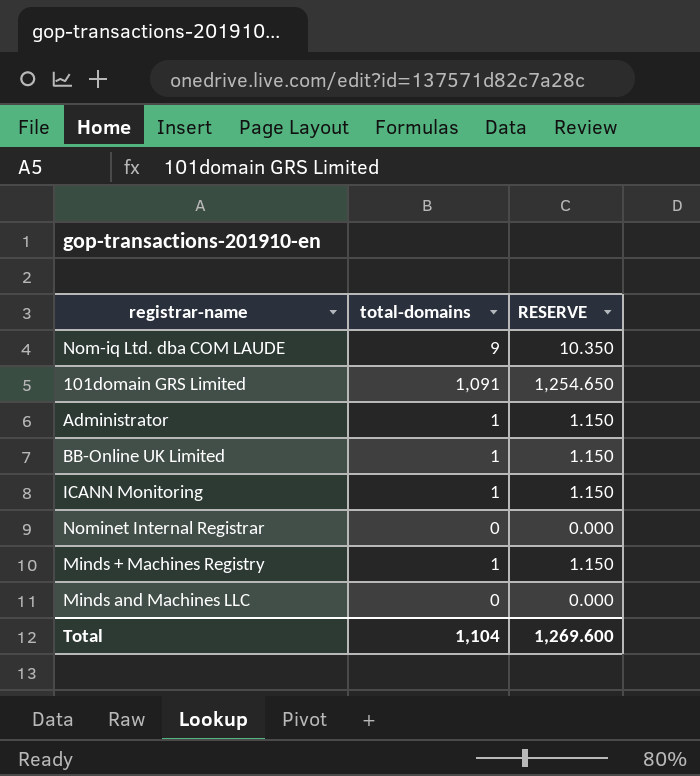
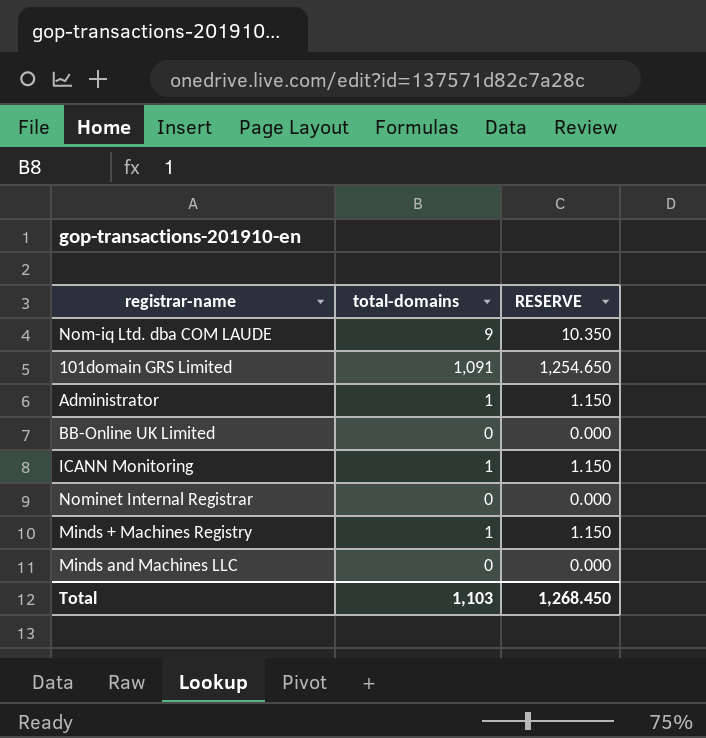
BB-Online UK Limited | total-domains: 1 -> 0
BB-Online UK Limited | RESERVE: 1.150 -> 0.000
Total | total-domains: 1,104 -> 1,103
Total | RESERVE: 1,269.600 -> 1,268.450

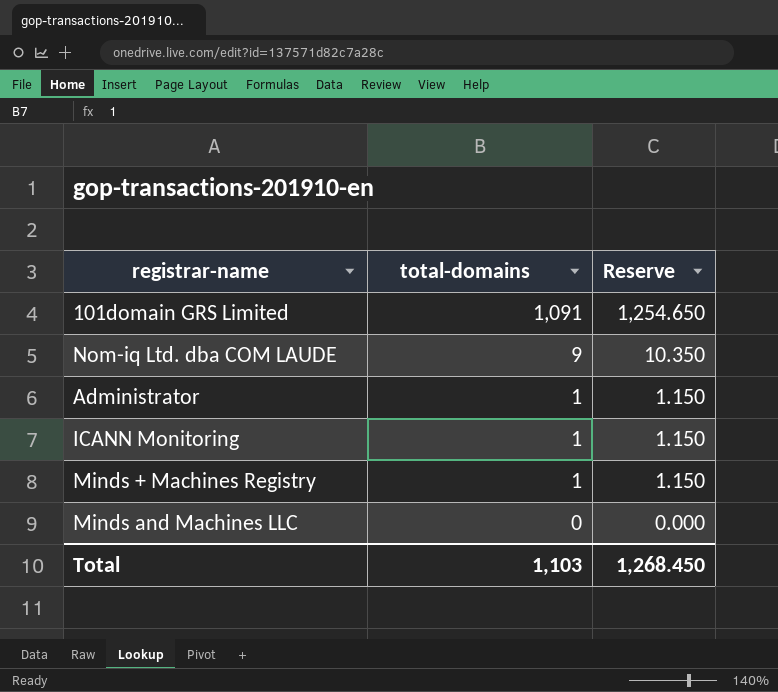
row order: none -> total-domains descending
column name: RESERVE -> Reserve
row BB-Online UK Limited: 0 | 0.000 -> none
row Nominet Internal Registrar: 0 | 0.000 -> none

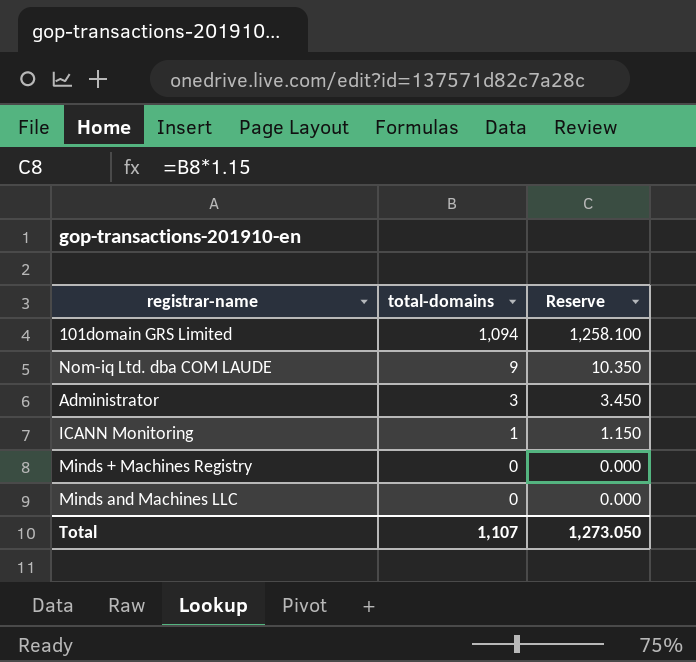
101domain GRS Limited | total-domains: 1,091 -> 1,094
101domain GRS Limited | Reserve: 1,254.650 -> 1,258.100
Administrator | total-domains: 1 -> 3
Administrator | Reserve: 1.150 -> 3.450
Minds + Machines Registry | total-domains: 1 -> 0
Minds + Machines Registry | Reserve: 1.150 -> 0.000
Total | total-domains: 1,103 -> 1,107
Total | Reserve: 1,268.450 -> 1,273.050

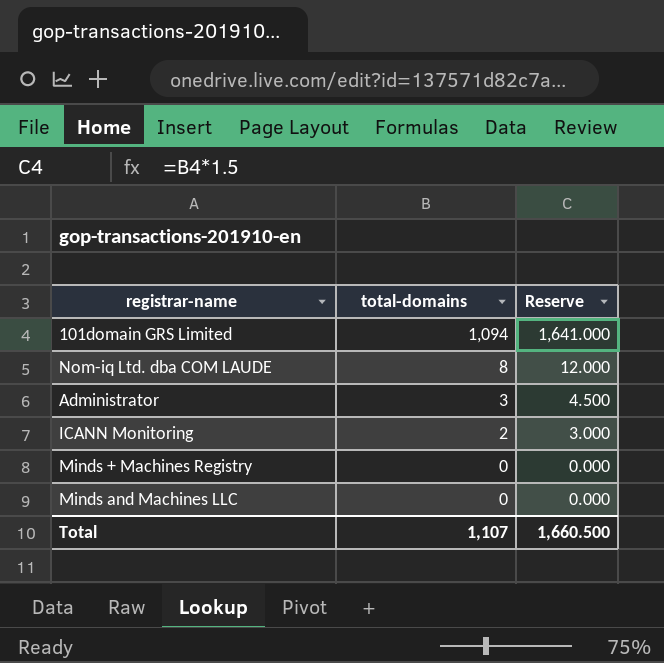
column Reserve | formula: [total-domains] * 1.15 -> [total-domains] * 1.5
Nom-iq Ltd. dba COM LAUDE | total-domains: 9 -> 8
ICANN Monitoring | total-domains: 1 -> 2
Total | Reserve: 1,273.050 -> 1,660.500

